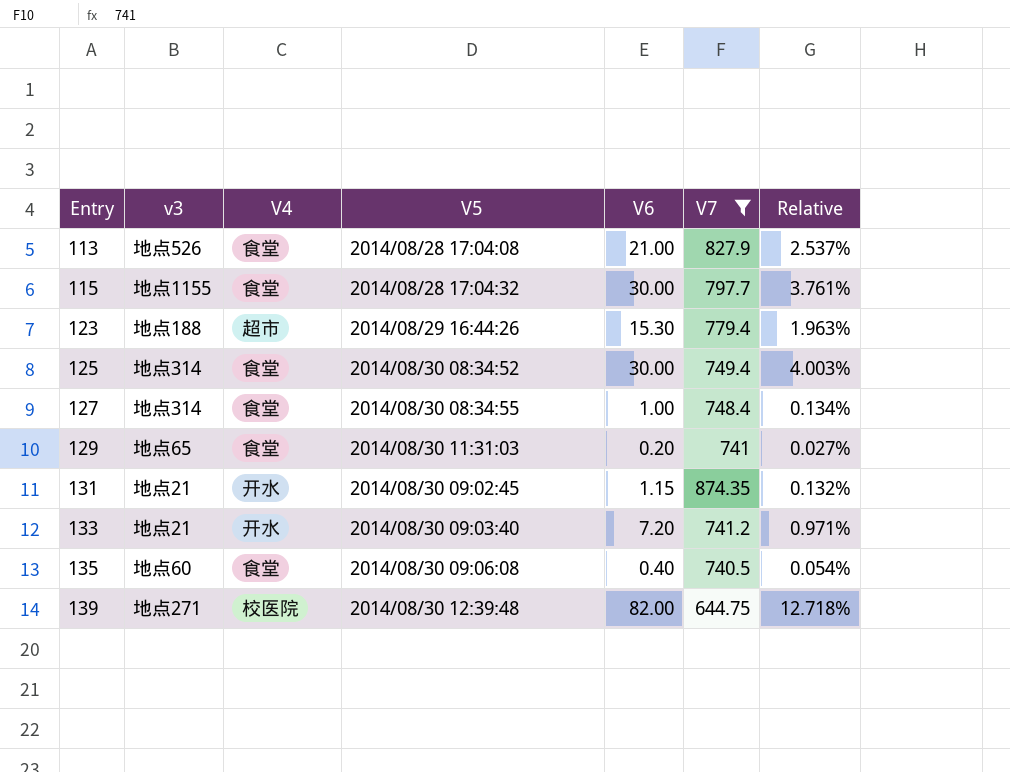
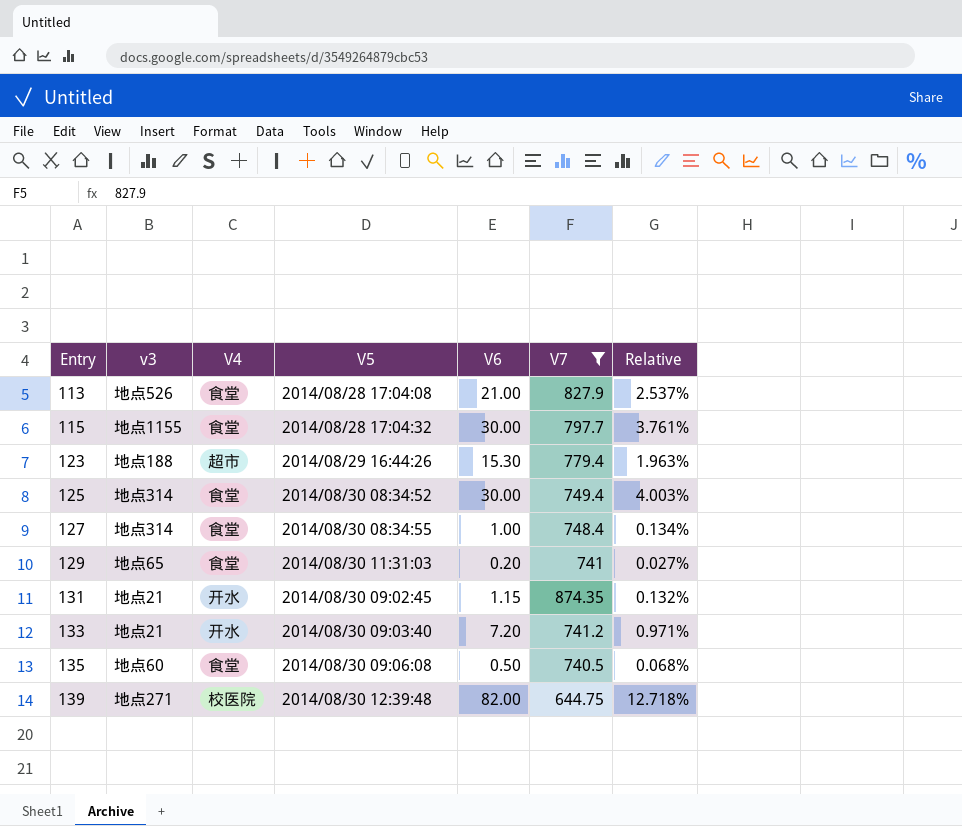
135 | V6: 0.40 -> 0.50
135 | Relative: 0.054% -> 0.068%

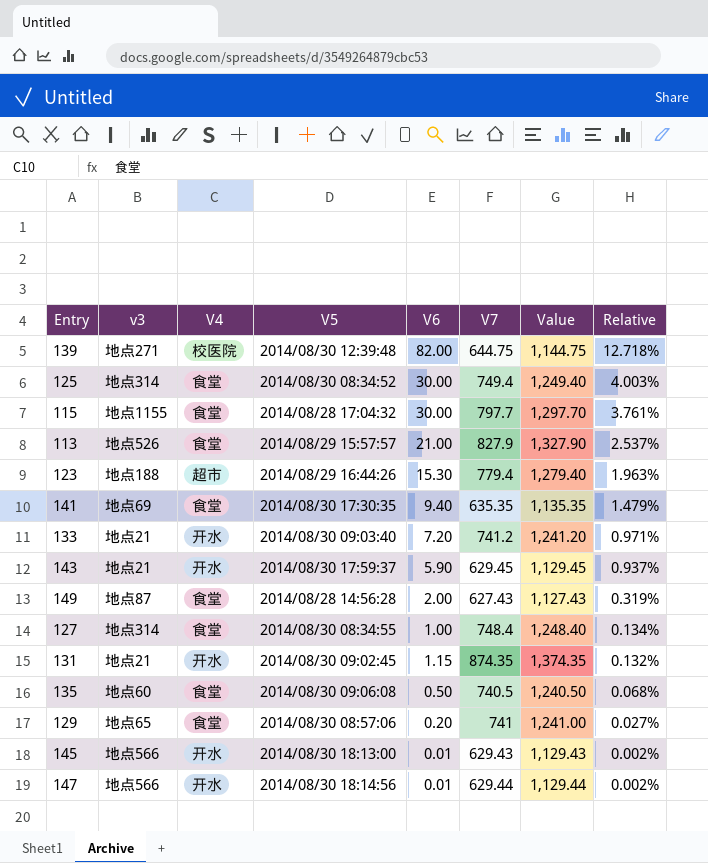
filter: V7 >= 644.75 -> none
row order: Entry ascending -> Relative descending
column Value | formula: none -> [V7] + 500
113 | V5: 2014/08/28 17:04:08 -> 2014/08/29 15:57:57
129 | V5: 2014/08/30 11:31:03 -> 2014/08/30 08:57:06

